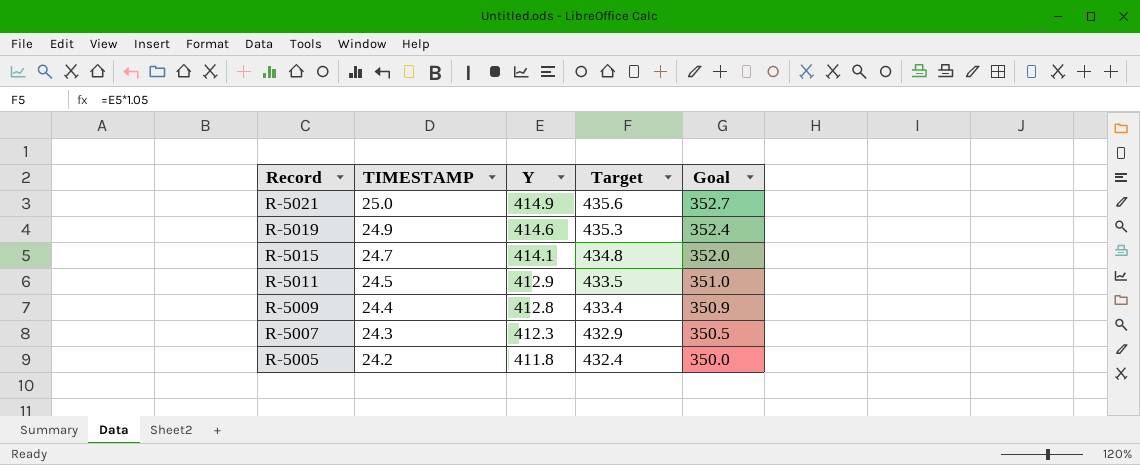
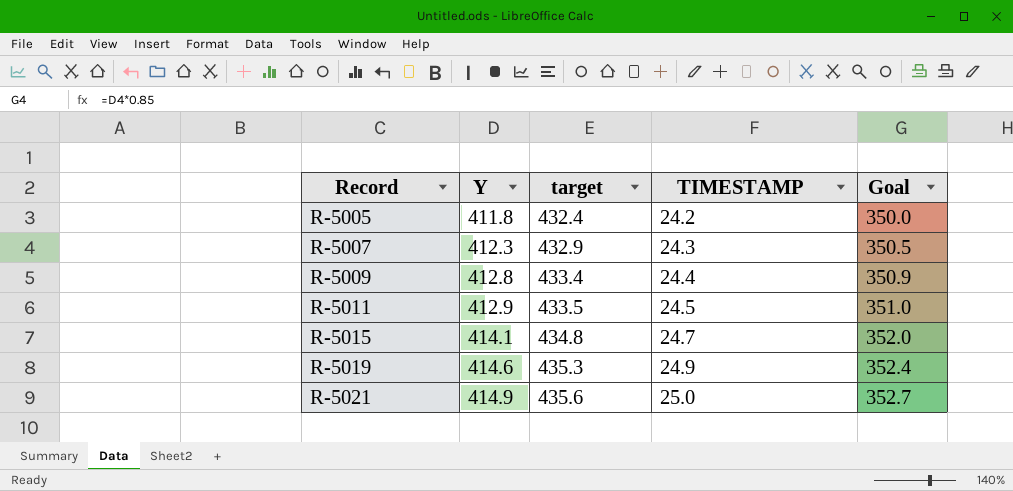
row order: Record descending -> Record ascending
column name: Target -> target
column TIMESTAMP | position: 2 -> 4

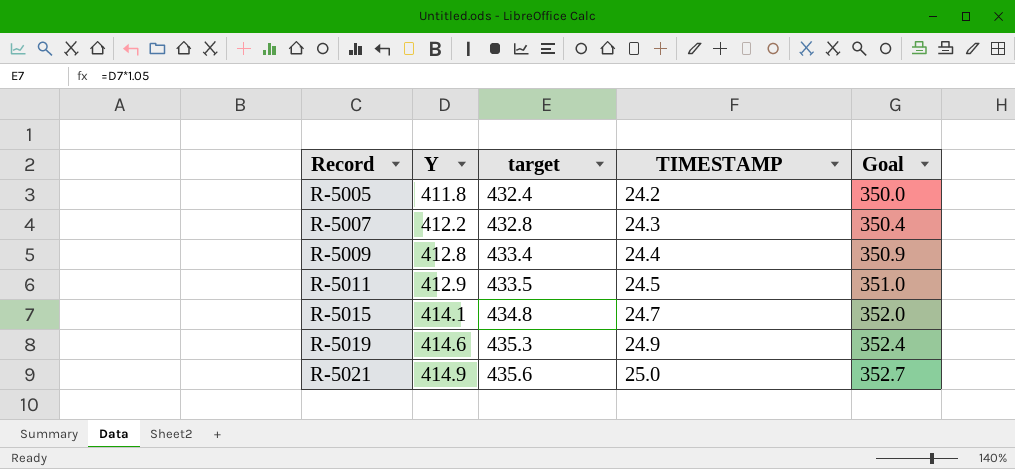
R-5007 | Y: 412.3 -> 412.2
R-5007 | target: 432.9 -> 432.8
R-5007 | Goal: 350.5 -> 350.4

